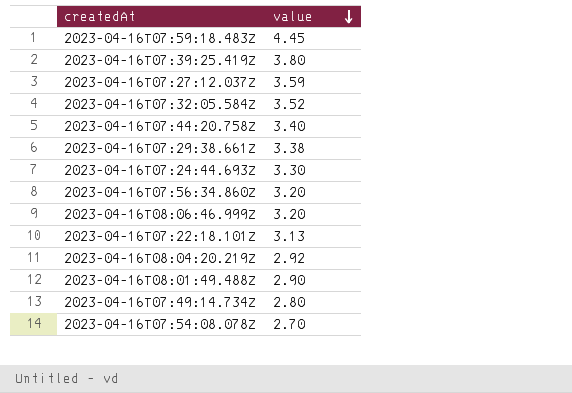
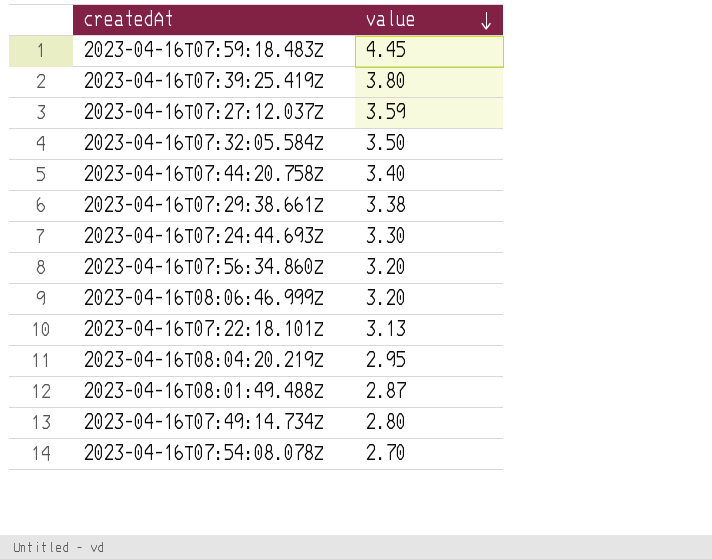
2023-04-16T07:32:05.584Z | value: 3.52 -> 3.50
2023-04-16T08:04:20.219Z | value: 2.92 -> 2.95
2023-04-16T08:01:49.488Z | value: 2.90 -> 2.87

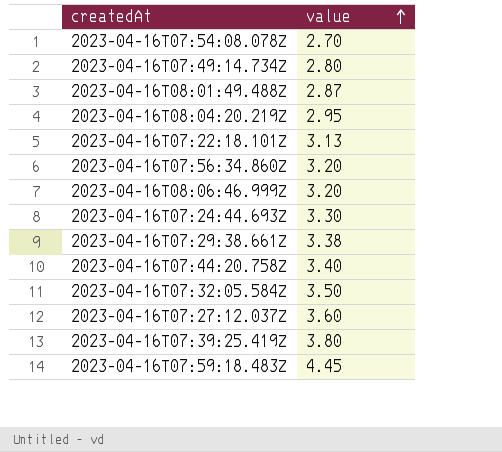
row order: value descending -> value ascending
2023-04-16T07:27:12.037Z | value: 3.59 -> 3.60

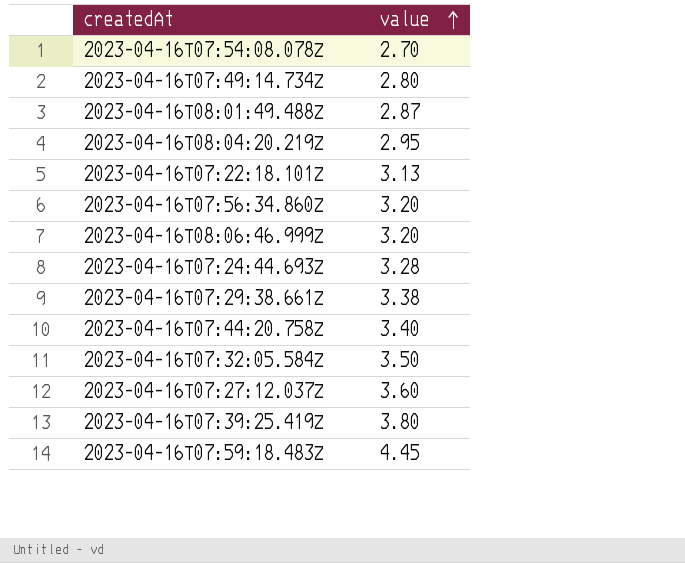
2023-04-16T07:24:44.693Z | value: 3.30 -> 3.28

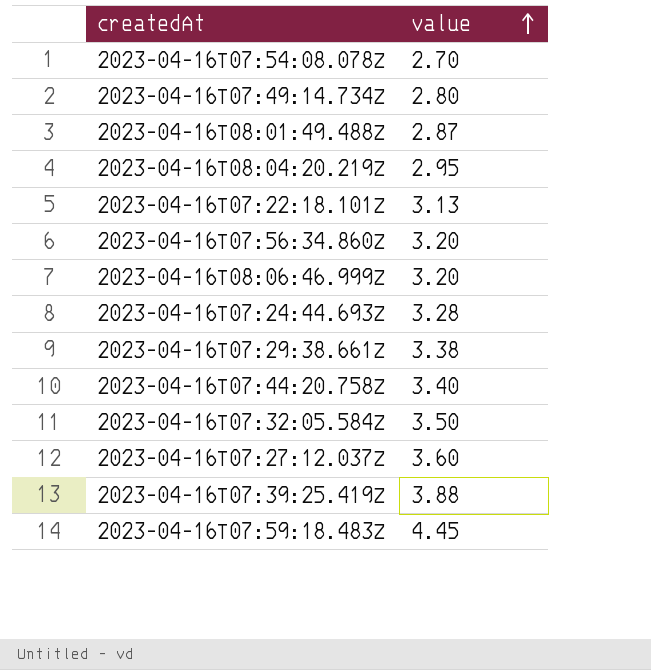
2023-04-16T07:39:25.419Z | value: 3.80 -> 3.88

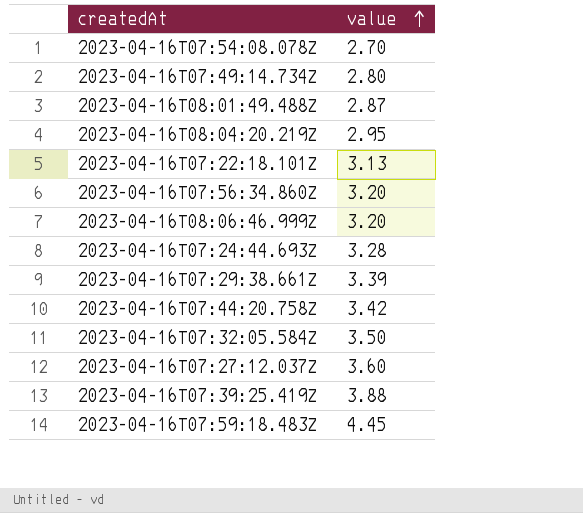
2023-04-16T07:29:38.661Z | value: 3.38 -> 3.39
2023-04-16T07:44:20.758Z | value: 3.40 -> 3.42

